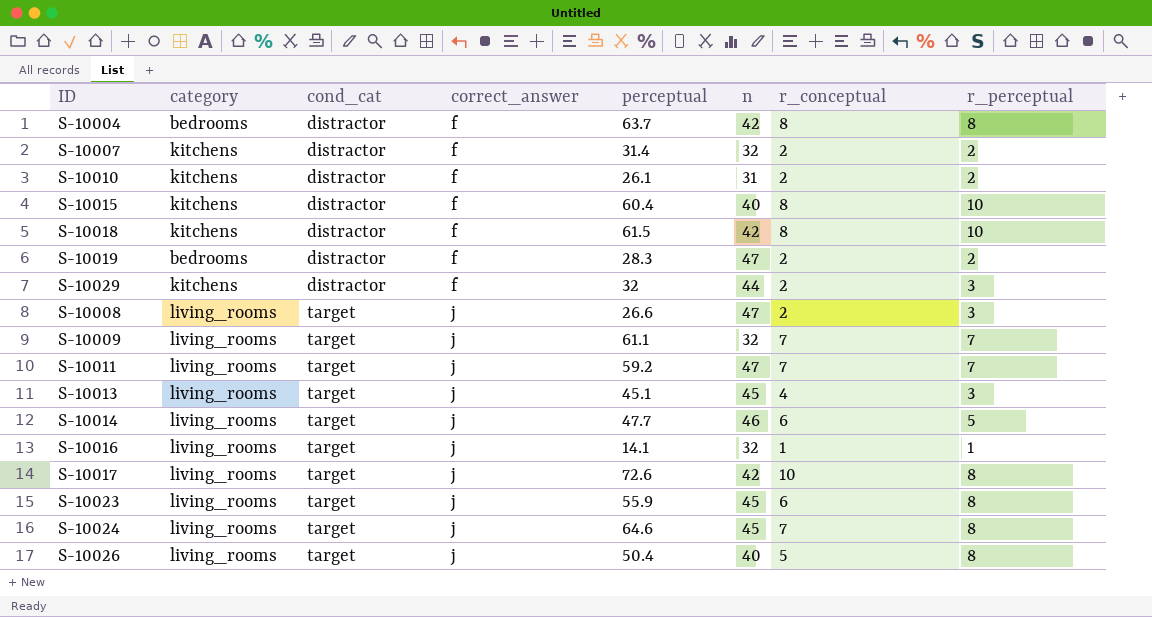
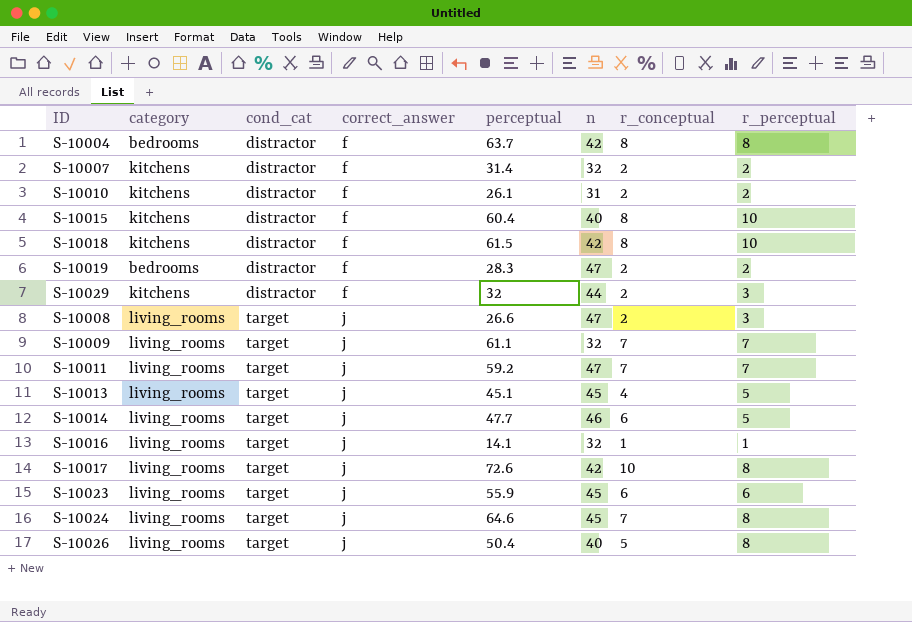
S-10013 | r_perceptual: 3 -> 5
S-10023 | r_perceptual: 8 -> 6

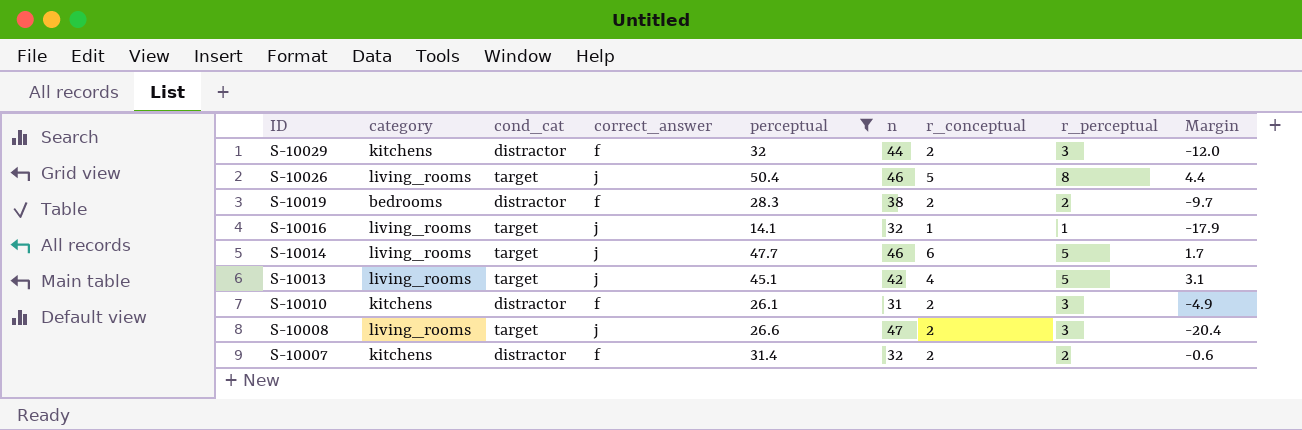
filter: none -> perceptual <= 50.4
row order: cond_cat ascending -> ID descending
column Margin | formula: none -> [perceptual] - [n]
S-10026 | n: 40 -> 46
S-10019 | n: 47 -> 38
S-10013 | n: 45 -> 42
S-10010 | r_perceptual: 2 -> 3

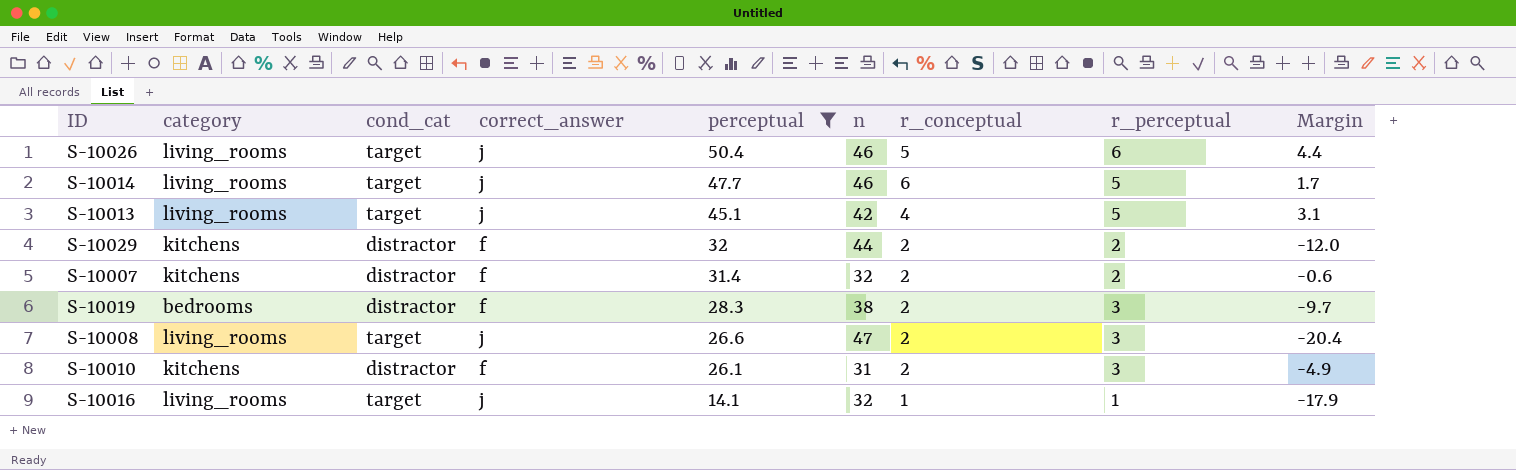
row order: ID descending -> perceptual descending
S-10026 | r_perceptual: 8 -> 6
S-10029 | r_perceptual: 3 -> 2
S-10019 | r_perceptual: 2 -> 3

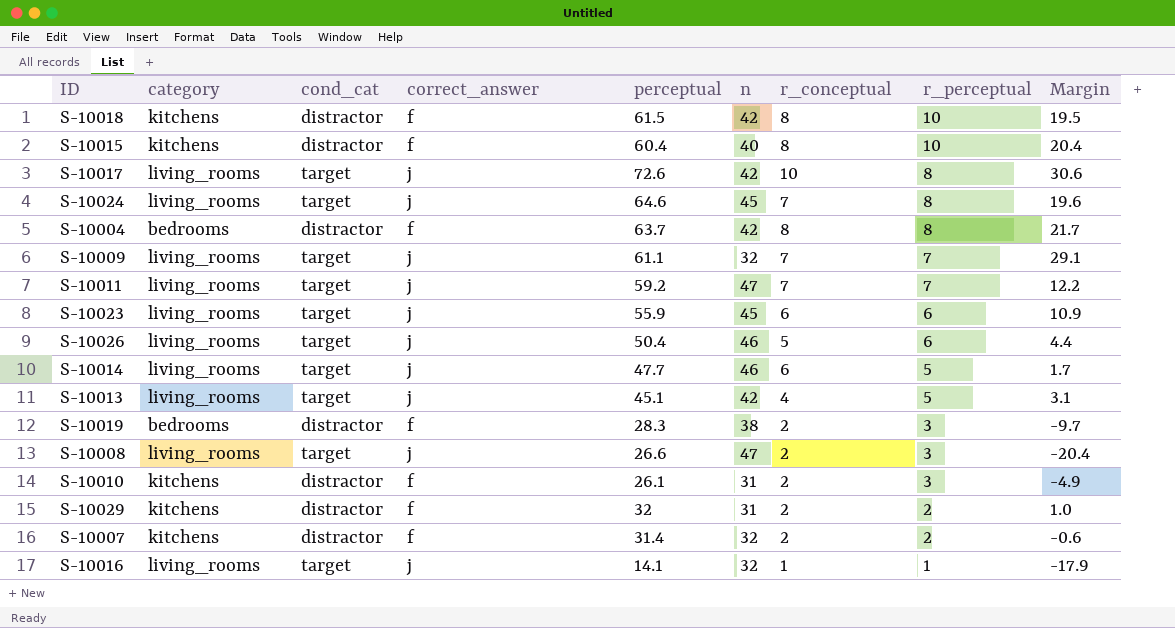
filter: perceptual <= 50.4 -> none
row order: perceptual descending -> r_perceptual descending
S-10029 | n: 44 -> 31
S-10029 | Margin: -12.0 -> 1.0

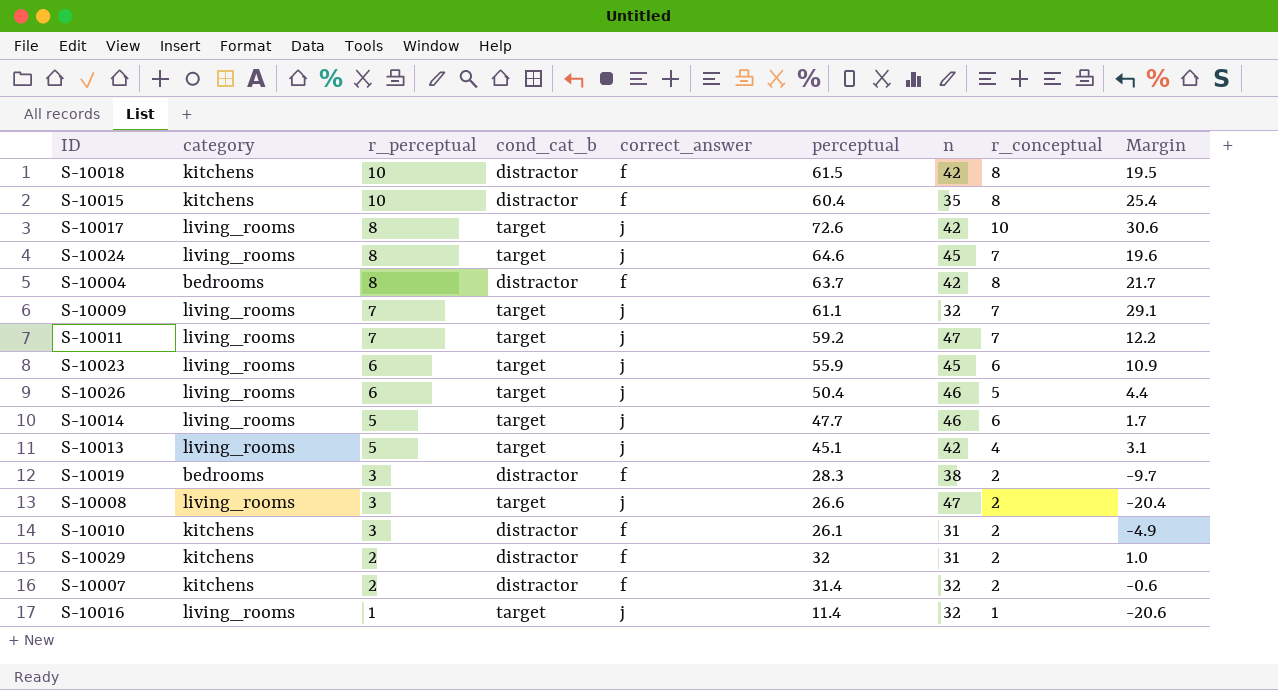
column r_perceptual | position: 8 -> 3
column name: cond_cat -> cond_cat_b
S-10015 | n: 40 -> 35
S-10015 | Margin: 20.4 -> 25.4
S-10016 | perceptual: 14.1 -> 11.4
S-10016 | Margin: -17.9 -> -20.6

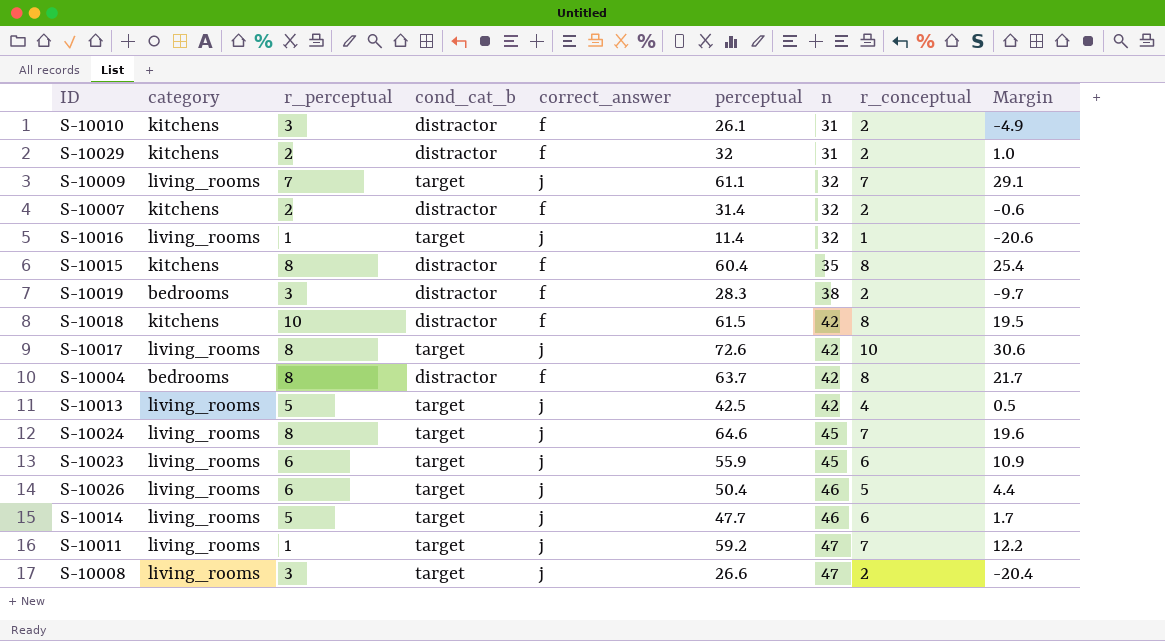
row order: r_perceptual descending -> n ascending
S-10015 | r_perceptual: 10 -> 8
S-10013 | perceptual: 45.1 -> 42.5
S-10013 | Margin: 3.1 -> 0.5
S-10011 | r_perceptual: 7 -> 1

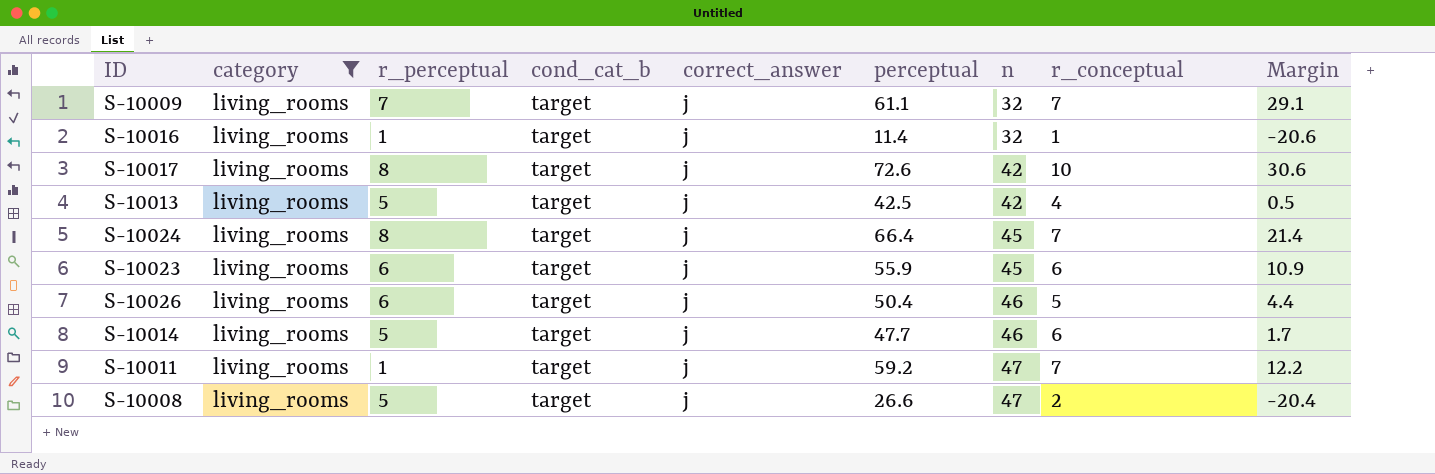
filter: none -> category = living_rooms
S-10024 | perceptual: 64.6 -> 66.4
S-10024 | Margin: 19.6 -> 21.4
S-10008 | r_perceptual: 3 -> 5

